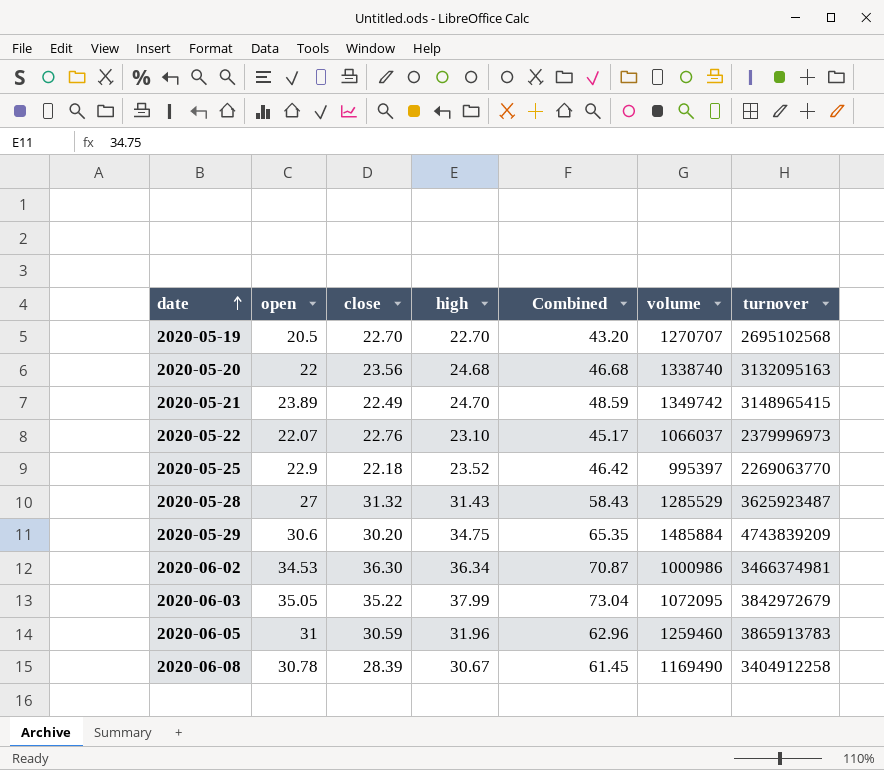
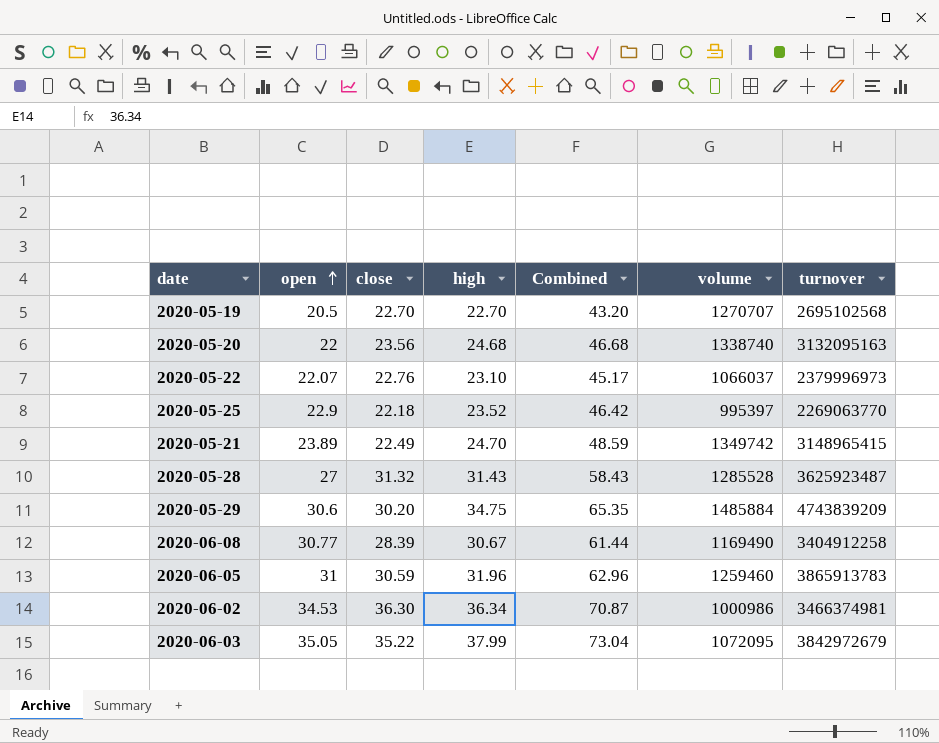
row order: date ascending -> open ascending
2020-05-28 | volume: 1285529 -> 1285528
2020-06-08 | open: 30.78 -> 30.77
2020-06-08 | Combined: 61.45 -> 61.44

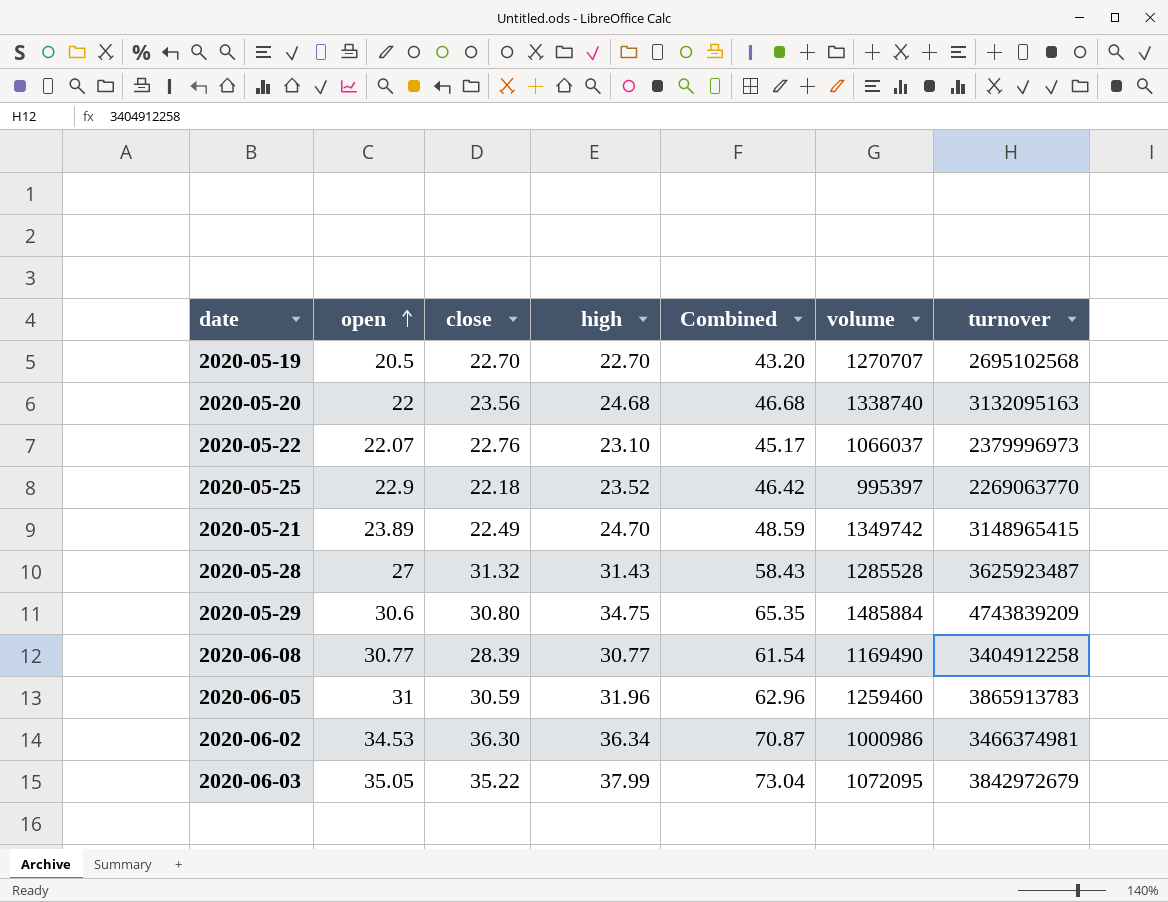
2020-05-29 | close: 30.20 -> 30.80
2020-06-08 | high: 30.67 -> 30.77
2020-06-08 | Combined: 61.44 -> 61.54

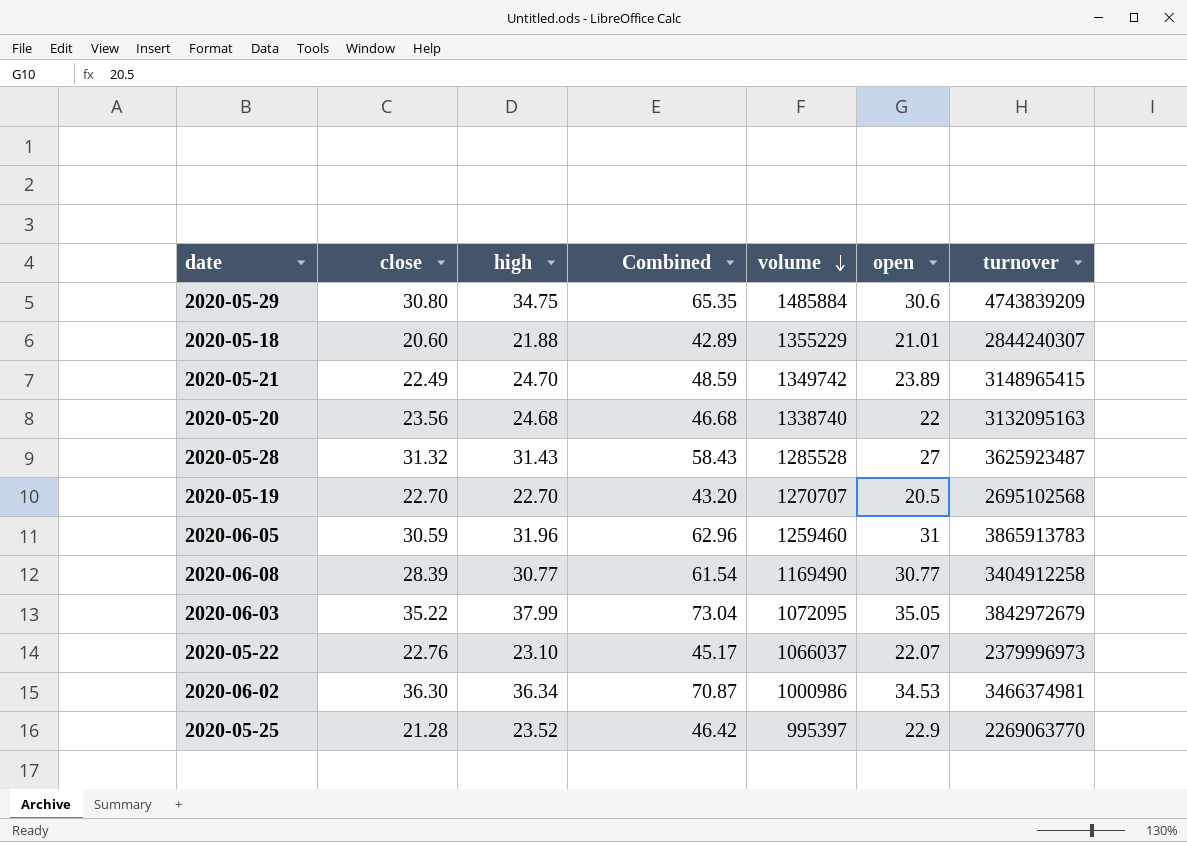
row order: open ascending -> volume descending
column open | position: 2 -> 6
row 2020-05-18: none -> 20.60 | 21.88 | 42.89 | 1355229 | 21.01 | 2844240307
2020-05-25 | close: 22.18 -> 21.28

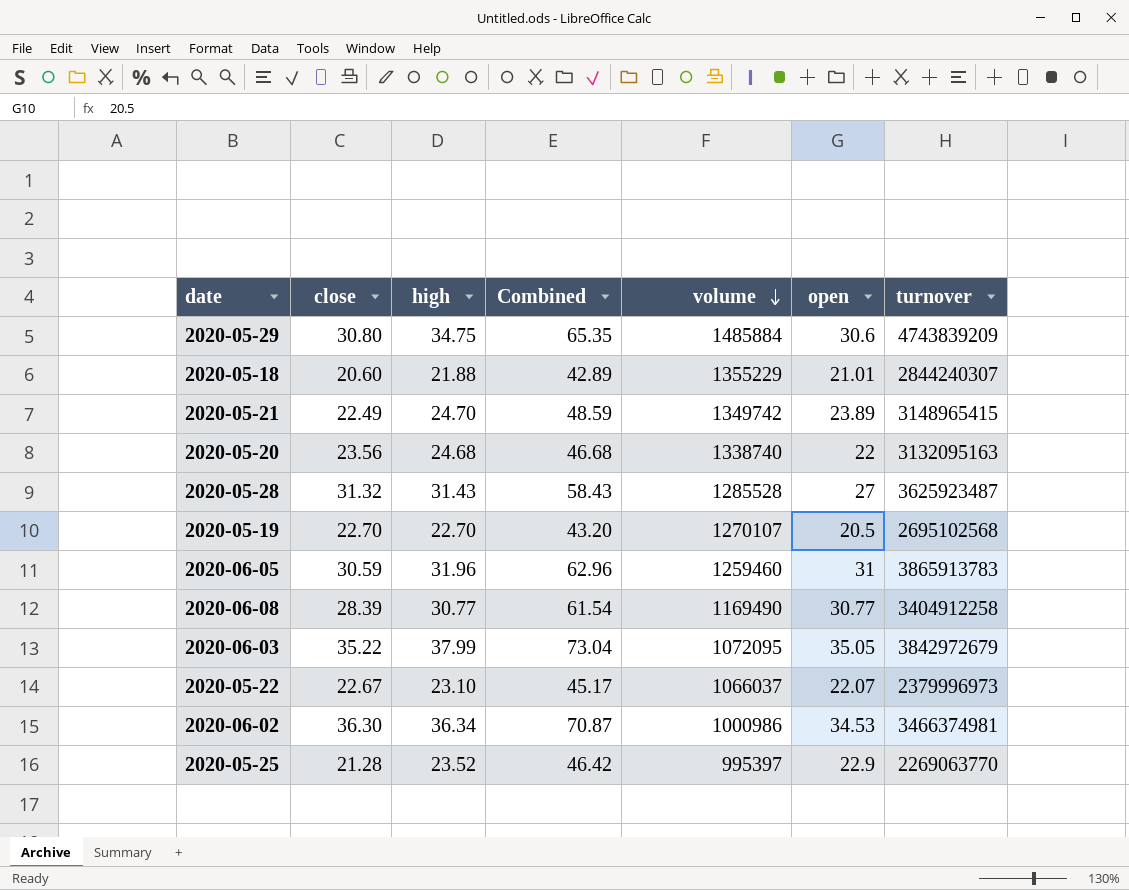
2020-05-19 | volume: 1270707 -> 1270107
2020-05-22 | close: 22.76 -> 22.67

